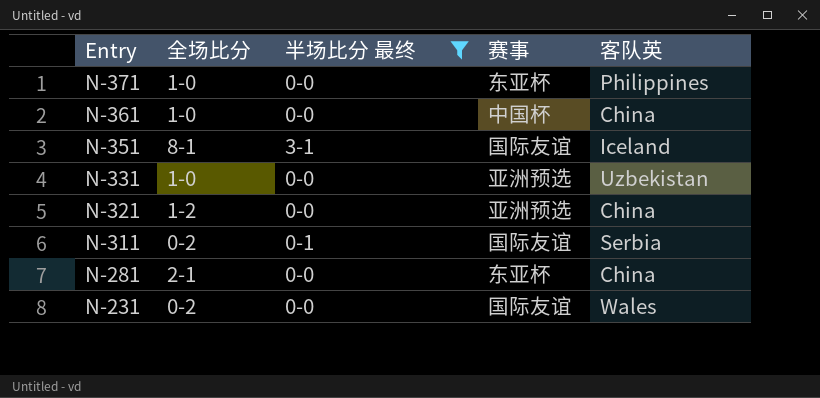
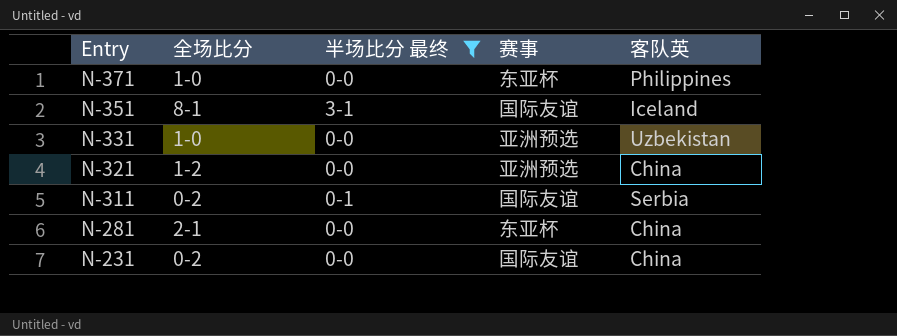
row N-361: 1-0 | 0-0 | 中国杯 | China -> none
N-231 | 客队英: Wales -> China

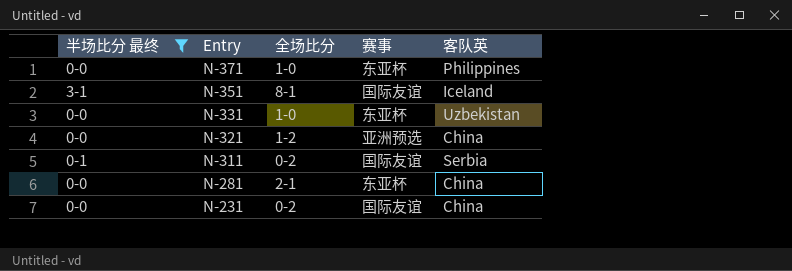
column 半场比分 最终 | position: 3 -> 1
N-331 | 赛事: 亚洲预选 -> 东亚杯

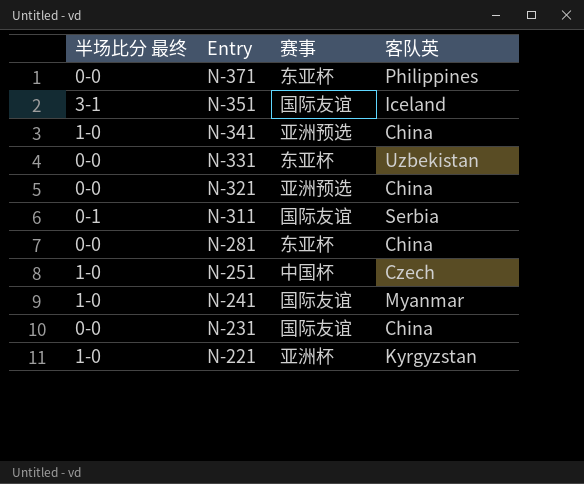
filter: 半场比分 最终 != 1-0 -> none
column 全场比分 | position: 3 -> none

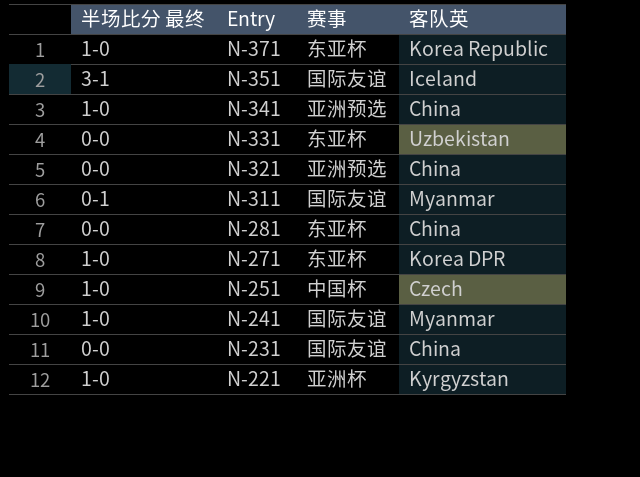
N-371 | 半场比分 最终: 0-0 -> 1-0
N-371 | 客队英: Philippines -> Korea Republic
N-311 | 客队英: Serbia -> Myanmar
row N-271: none -> 1-0 | 东亚杯 | Korea DPR

